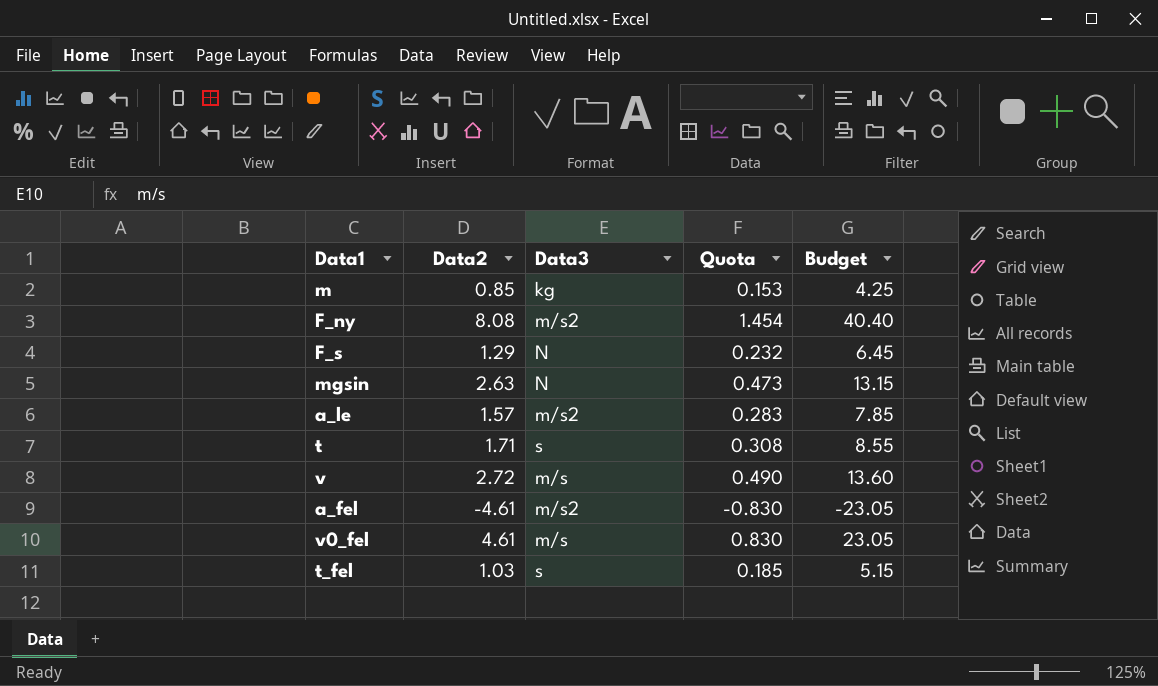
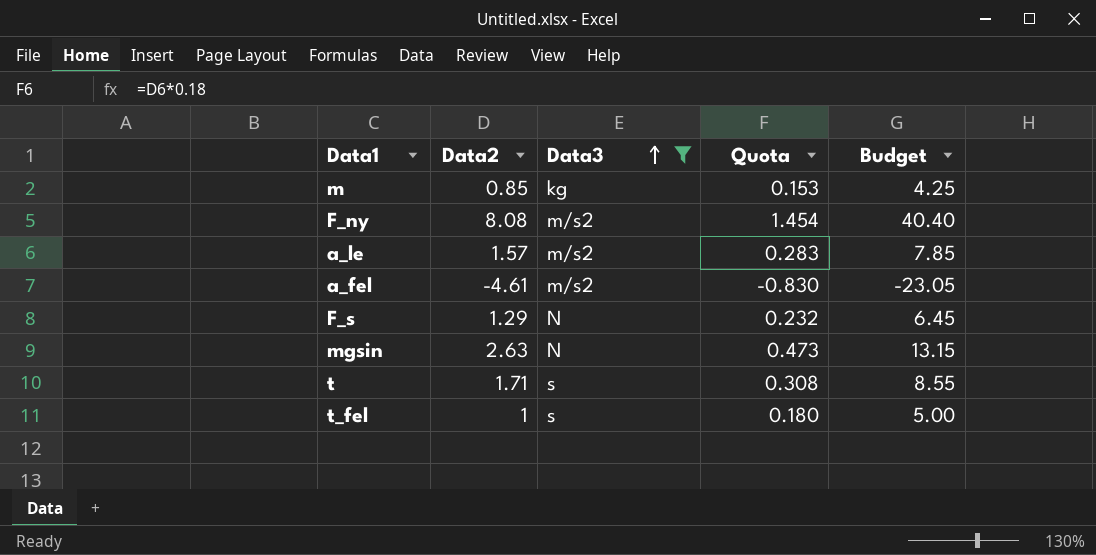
filter: none -> Data3 != m/s
row order: none -> Data3 ascending
t_fel | Data2: 1.03 -> 1
t_fel | Quota: 0.185 -> 0.180
t_fel | Budget: 5.15 -> 5.00

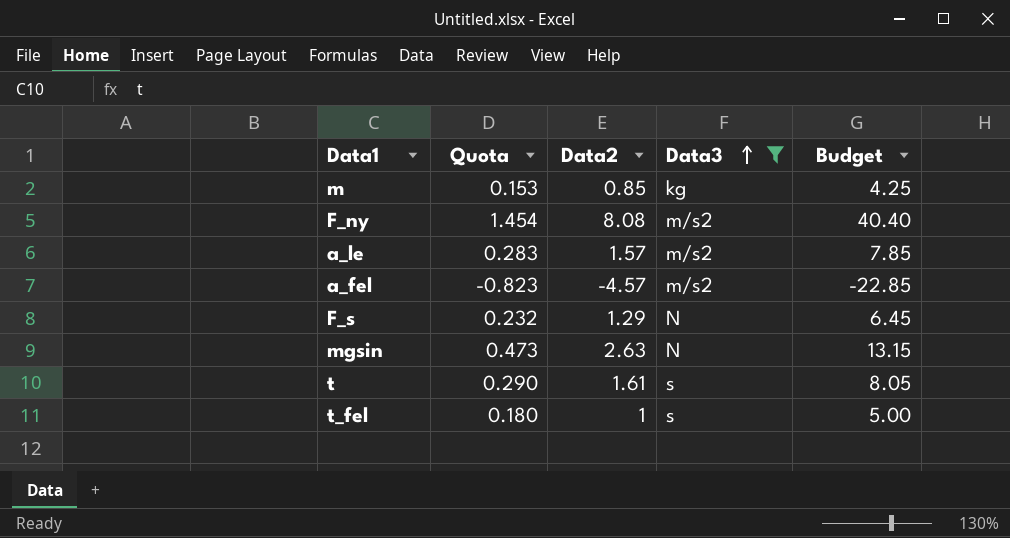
column Quota | position: 4 -> 2
a_fel | Quota: -0.830 -> -0.823
a_fel | Data2: -4.61 -> -4.57
a_fel | Budget: -23.05 -> -22.85
t | Quota: 0.308 -> 0.290
t | Data2: 1.71 -> 1.61
t | Budget: 8.55 -> 8.05

